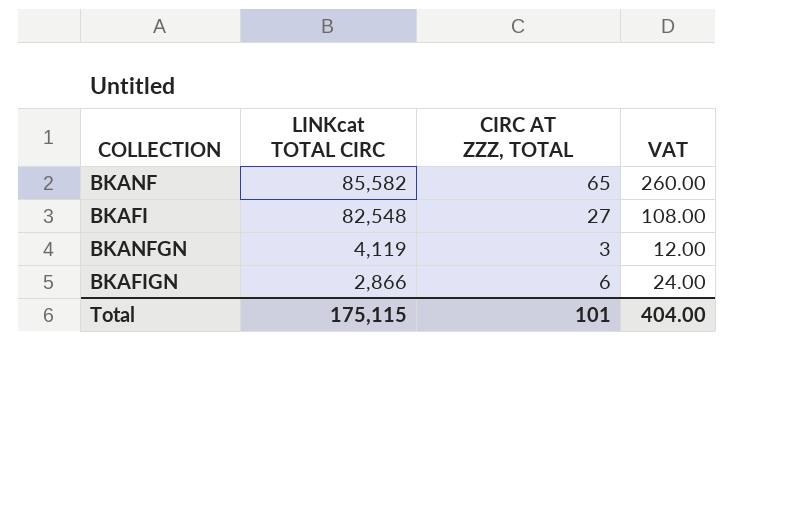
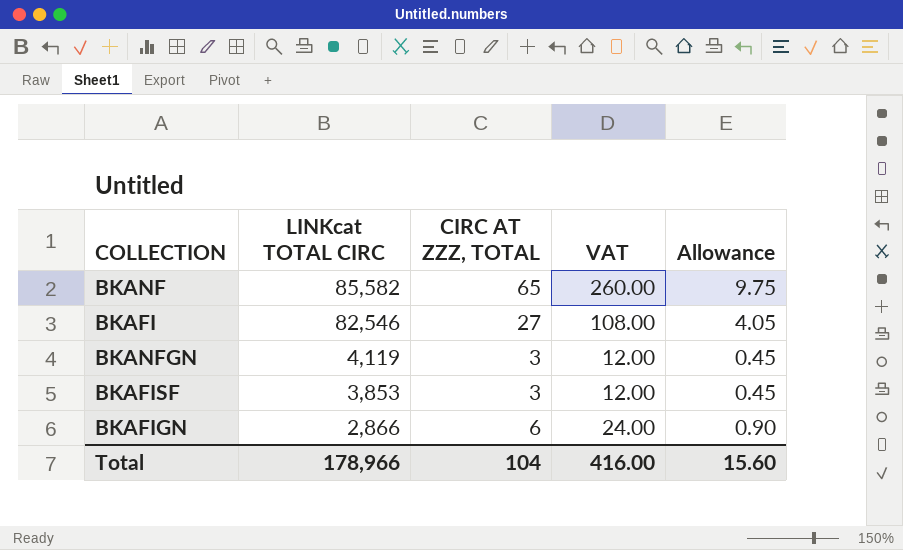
column Allowance | formula: none -> [CIRC AT ZZZ, TOTAL] * 0.15
BKAFI | LINKcat TOTAL CIRC: 82,548 -> 82,546
row BKAFISF: none -> 3,853 | 3 | 12.00 | 0.45
Total | LINKcat TOTAL CIRC: 175,115 -> 178,966
Total | CIRC AT ZZZ, TOTAL: 101 -> 104
Total | VAT: 404.00 -> 416.00

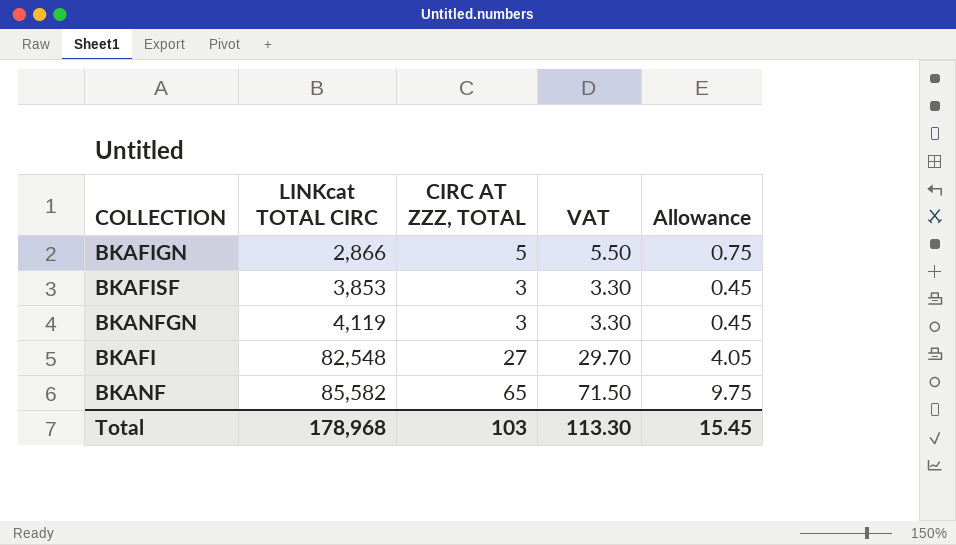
row order: LINKcat TOTAL CIRC descending -> LINKcat TOTAL CIRC ascending
column VAT | formula: [CIRC AT ZZZ, TOTAL] * 4 -> [CIRC AT ZZZ, TOTAL] * 1.1
BKAFIGN | CIRC AT ZZZ, TOTAL: 6 -> 5
BKAFIGN | Allowance: 0.90 -> 0.75
BKAFI | LINKcat TOTAL CIRC: 82,546 -> 82,548
Total | LINKcat TOTAL CIRC: 178,966 -> 178,968
Total | CIRC AT ZZZ, TOTAL: 104 -> 103
Total | VAT: 416.00 -> 113.30
Total | Allowance: 15.60 -> 15.45

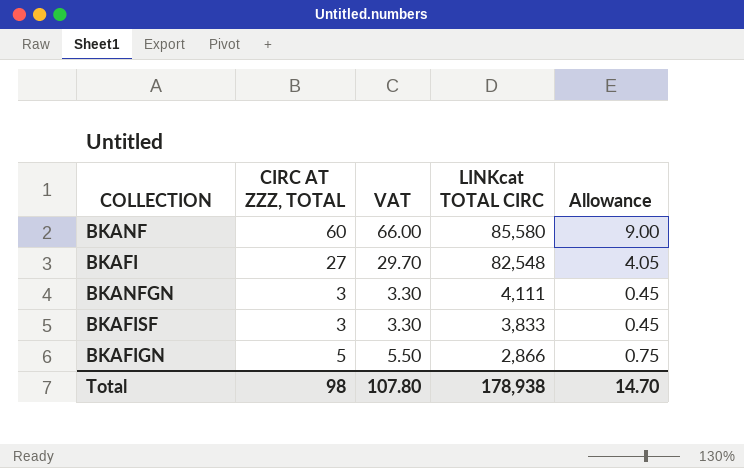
row order: LINKcat TOTAL CIRC ascending -> LINKcat TOTAL CIRC descending
column LINKcat TOTAL CIRC | position: 2 -> 4
BKANF | CIRC AT ZZZ, TOTAL: 65 -> 60
BKANF | VAT: 71.50 -> 66.00
BKANF | LINKcat TOTAL CIRC: 85,582 -> 85,580
BKANF | Allowance: 9.75 -> 9.00
BKANFGN | LINKcat TOTAL CIRC: 4,119 -> 4,111
BKAFISF | LINKcat TOTAL CIRC: 3,853 -> 3,833
Total | CIRC AT ZZZ, TOTAL: 103 -> 98
Total | VAT: 113.30 -> 107.80
Total | LINKcat TOTAL CIRC: 178,968 -> 178,938
Total | Allowance: 15.45 -> 14.70

